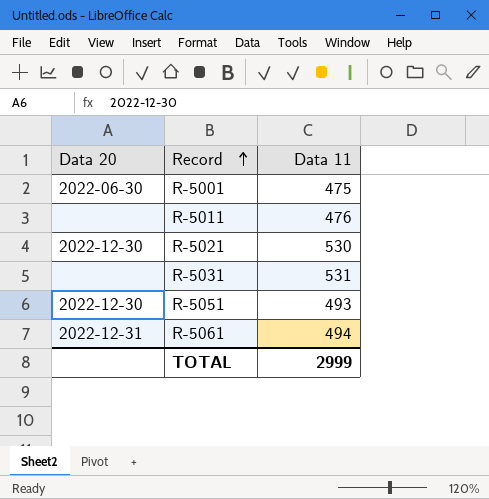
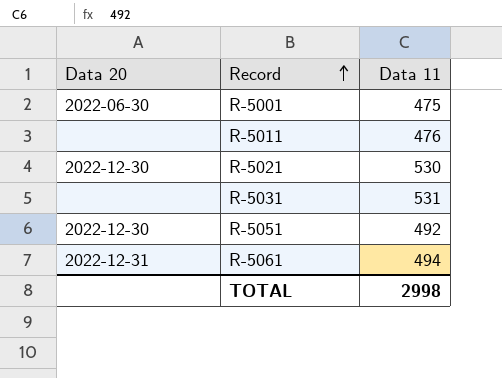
R-5051 | Data 11: 493 -> 492
TOTAL | Data 11: 2999 -> 2998

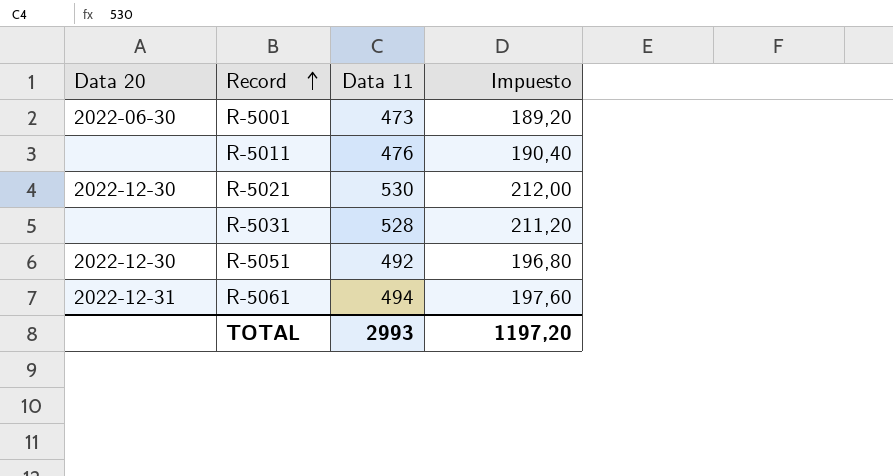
column Impuesto | formula: none -> [Data 11] * 0,4
R-5001 | Data 11: 475 -> 473
R-5031 | Data 11: 531 -> 528
TOTAL | Data 11: 2998 -> 2993

